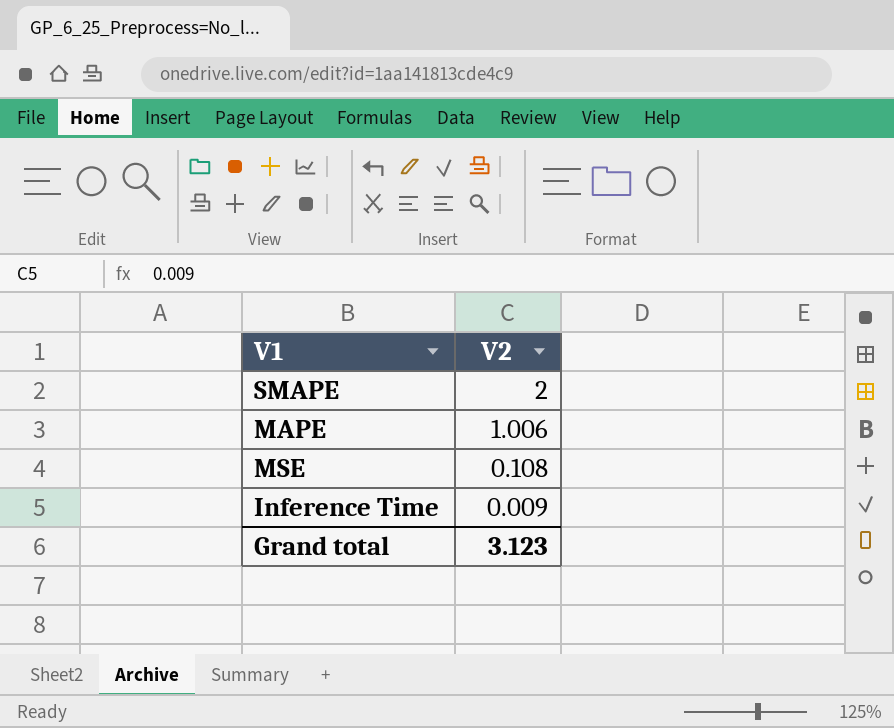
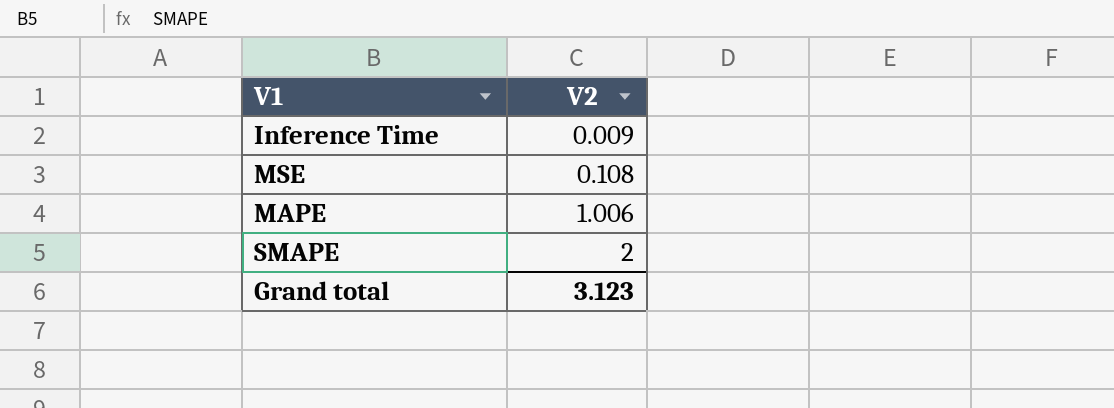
row order: V2 descending -> V2 ascending

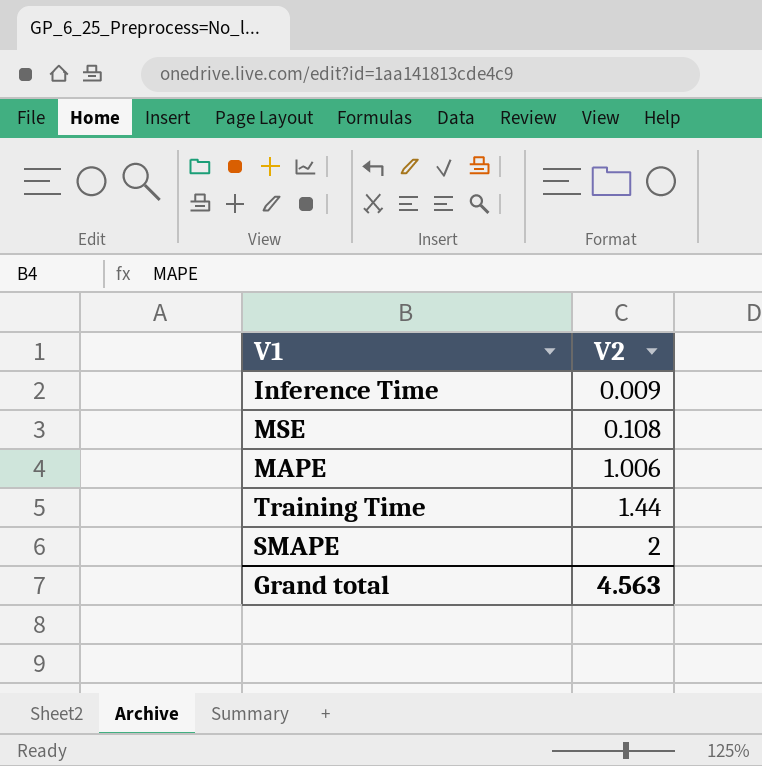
row Training Time: none -> 1.44
Grand total | V2: 3.123 -> 4.563

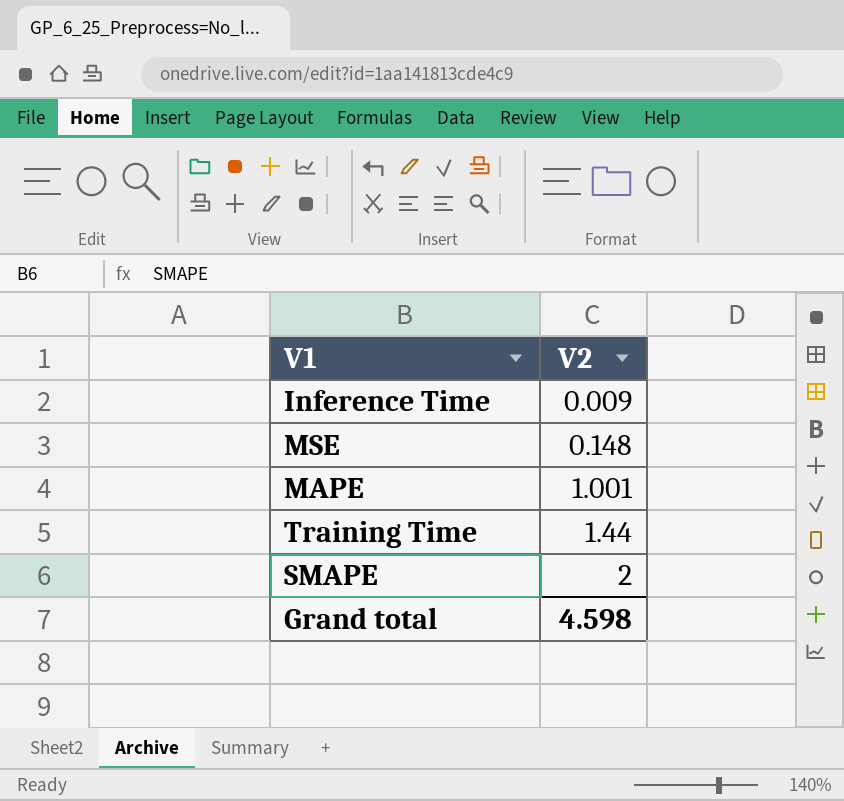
MSE | V2: 0.108 -> 0.148
MAPE | V2: 1.006 -> 1.001
Grand total | V2: 4.563 -> 4.598

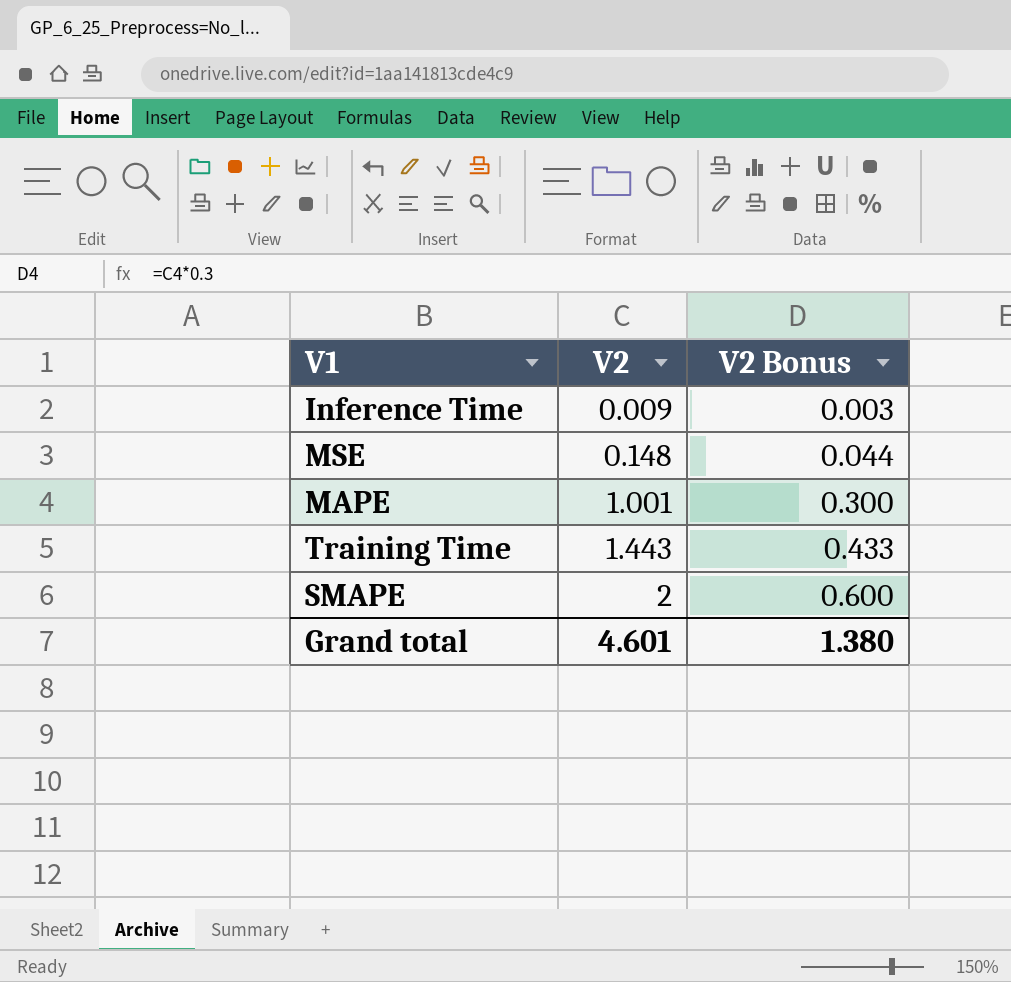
column V2 Bonus | formula: none -> [V2] * 0.3
Training Time | V2: 1.44 -> 1.443
Grand total | V2: 4.598 -> 4.601

